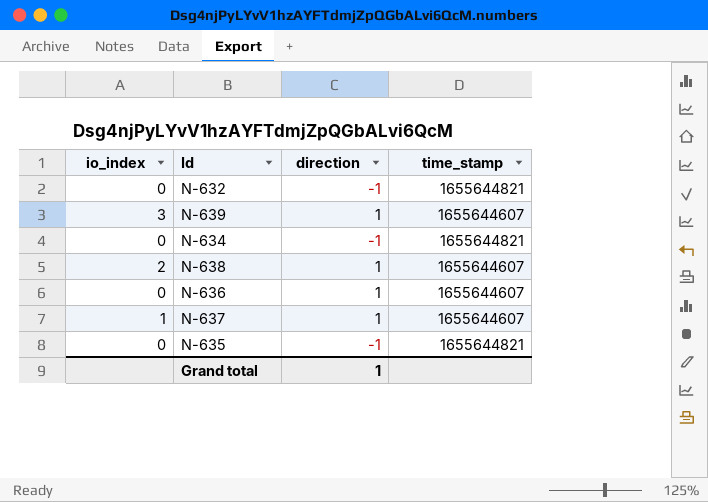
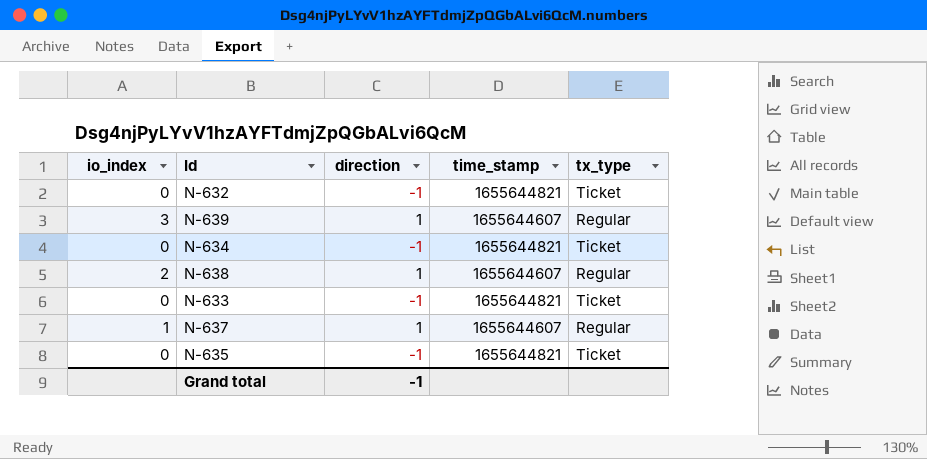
column tx_type | position: none -> 5
row N-636: 0 | 1 | 1655644607 -> none
row N-633: none -> 0 | -1 | 1655644821 | Ticket
Grand total | direction: 1 -> -1

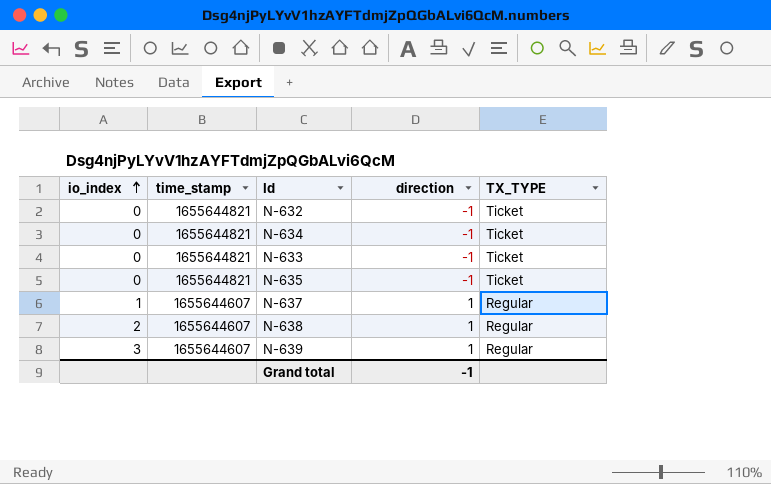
row order: none -> io_index ascending
column time_stamp | position: 4 -> 2
column name: tx_type -> TX_TYPE

